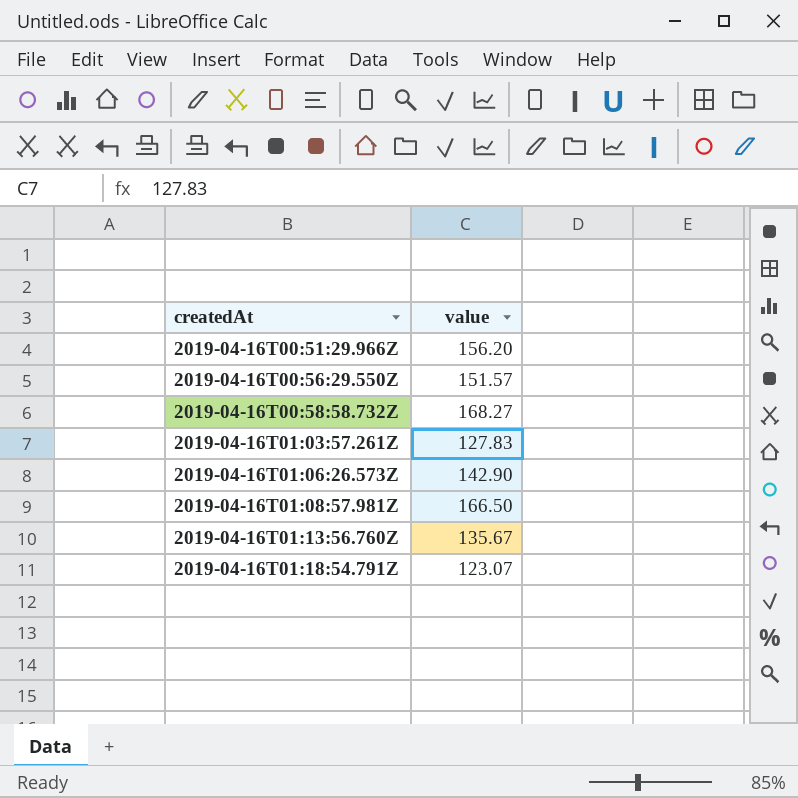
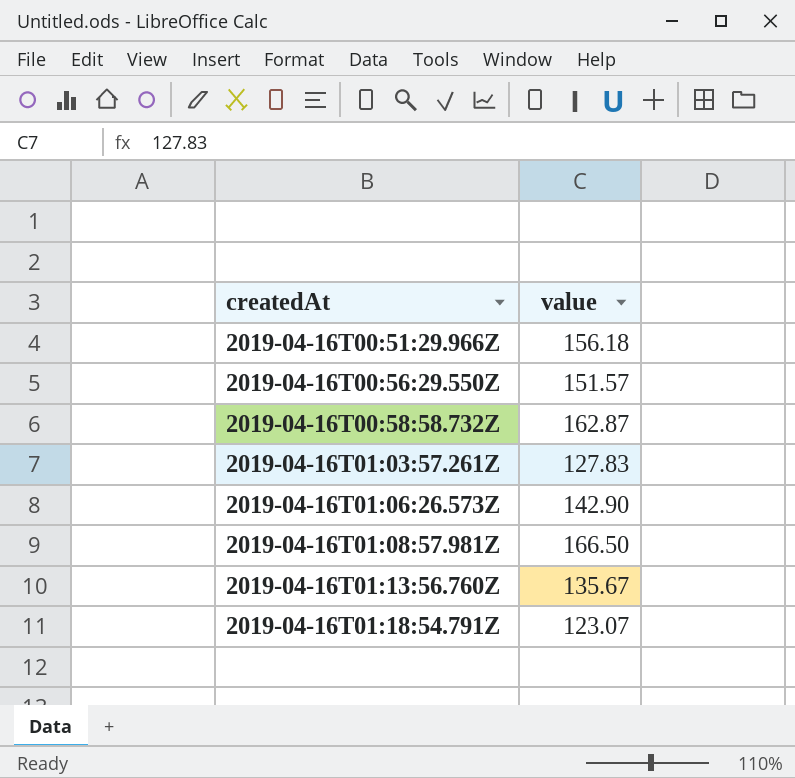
2019-04-16T00:51:29.966Z | value: 156.20 -> 156.18
2019-04-16T00:58:58.732Z | value: 168.27 -> 162.87

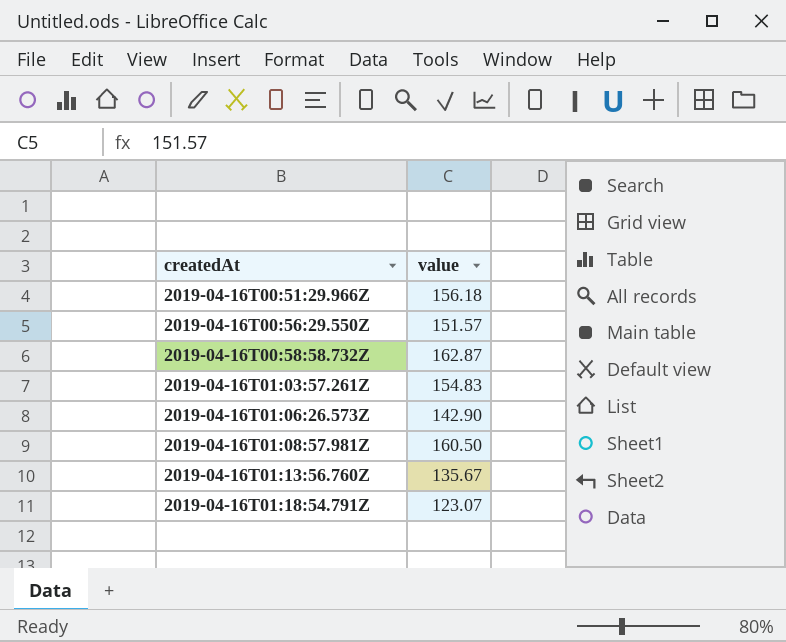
2019-04-16T01:03:57.261Z | value: 127.83 -> 154.83
2019-04-16T01:08:57.981Z | value: 166.50 -> 160.50

